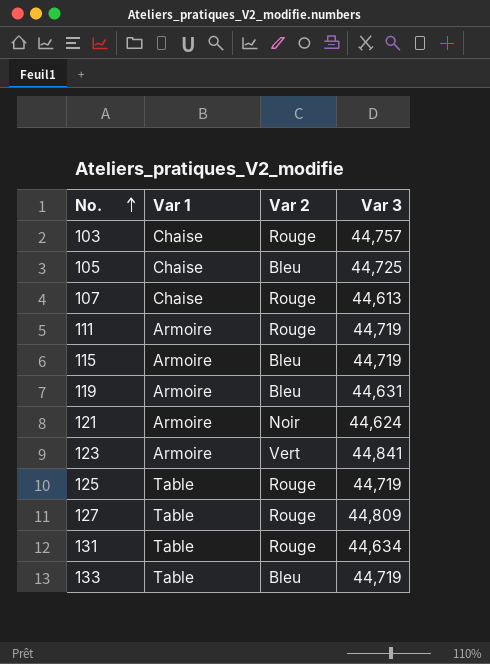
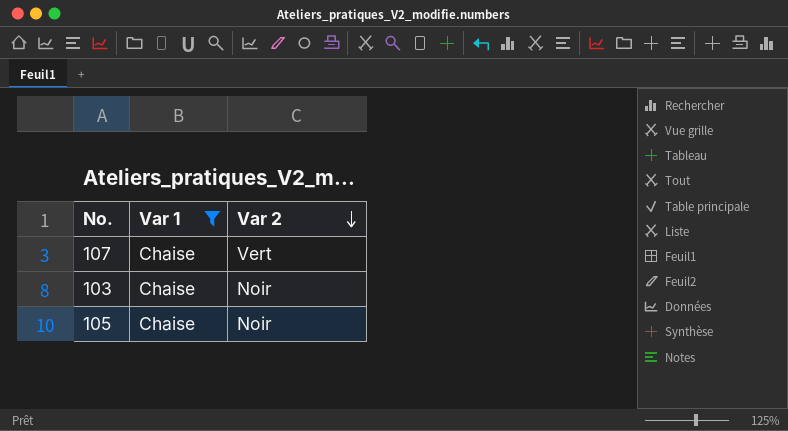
filter: none -> Var 1 = Chaise
row order: No. ascending -> Var 2 descending
column Var 3 | position: 4 -> none
107 | Var 2: Rouge -> Vert
103 | Var 2: Rouge -> Noir
105 | Var 2: Bleu -> Noir

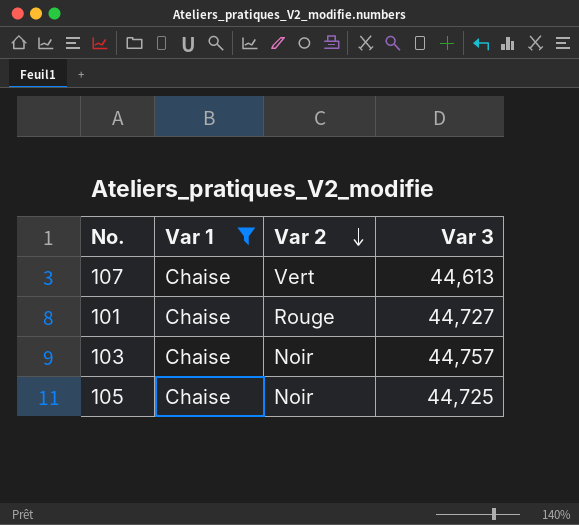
column Var 3 | position: none -> 4
row 101: none -> Chaise | Rouge | 44,727

